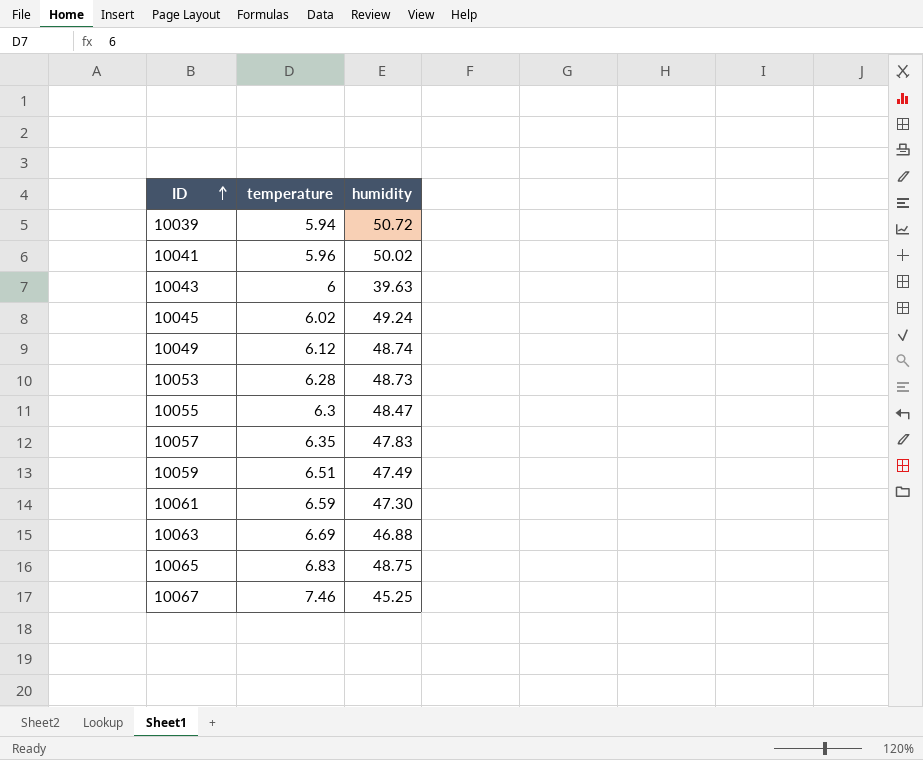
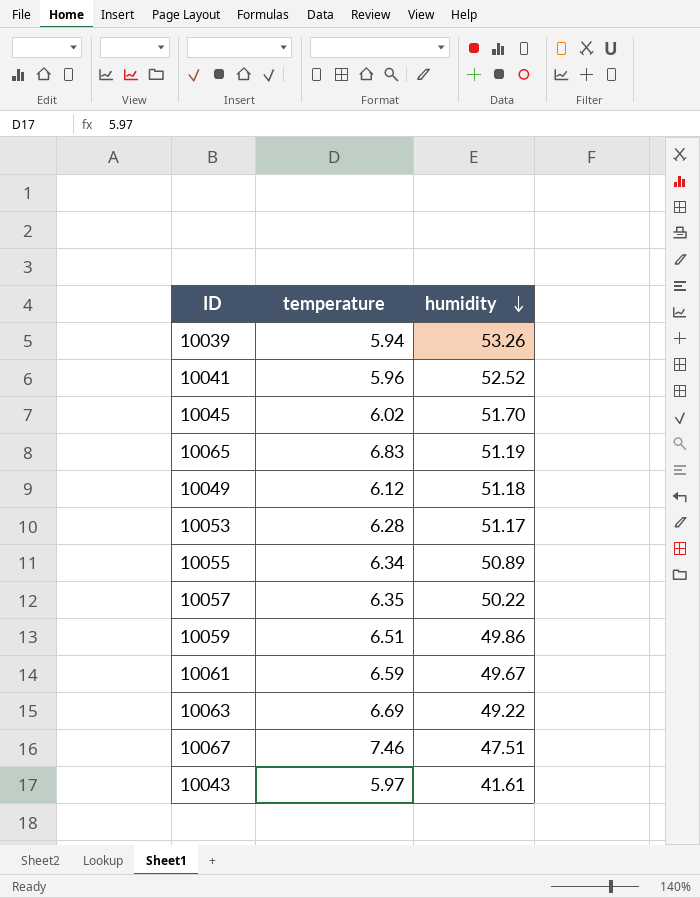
row order: ID ascending -> humidity descending
10039 | humidity: 50.72 -> 53.26
10041 | humidity: 50.02 -> 52.52
10045 | humidity: 49.24 -> 51.70
10065 | humidity: 48.75 -> 51.19
10049 | humidity: 48.74 -> 51.18
10053 | humidity: 48.73 -> 51.17
10055 | temperature: 6.3 -> 6.34
10055 | humidity: 48.47 -> 50.89
10057 | humidity: 47.83 -> 50.22
10059 | humidity: 47.49 -> 49.86
10061 | humidity: 47.30 -> 49.67
10063 | humidity: 46.88 -> 49.22
10067 | humidity: 45.25 -> 47.51
10043 | temperature: 6 -> 5.97
10043 | humidity: 39.63 -> 41.61

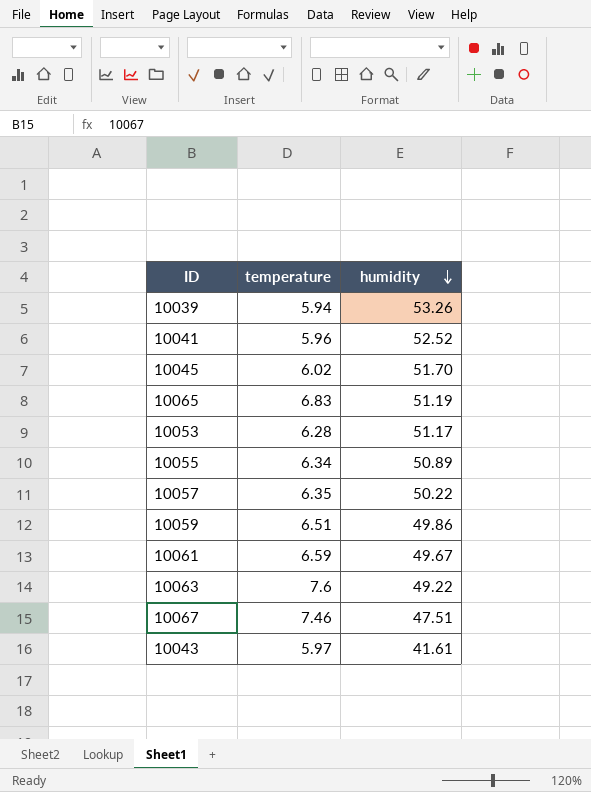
row 10049: 6.12 | 51.18 -> none
10063 | temperature: 6.69 -> 7.6

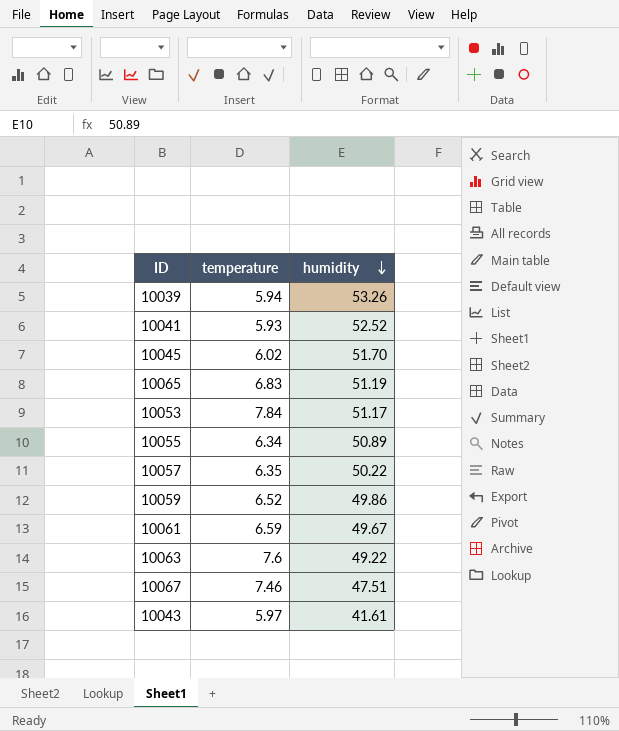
10041 | temperature: 5.96 -> 5.93
10053 | temperature: 6.28 -> 7.84
10059 | temperature: 6.51 -> 6.52

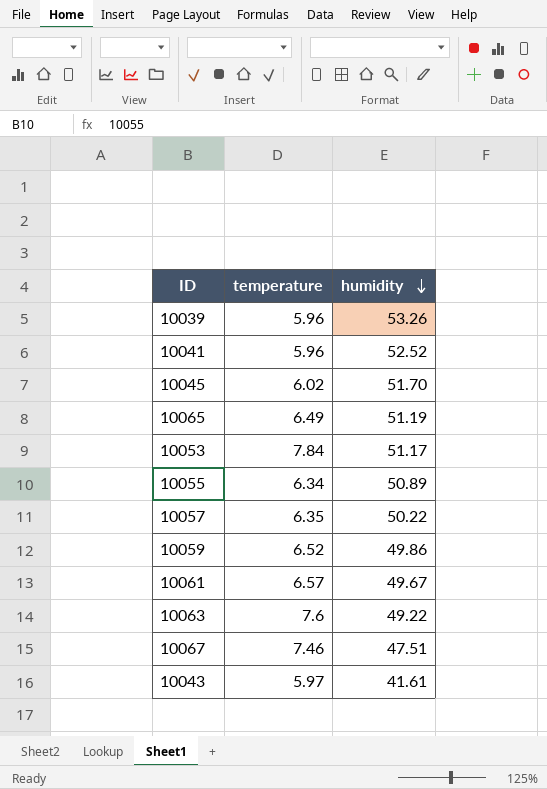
10039 | temperature: 5.94 -> 5.96
10041 | temperature: 5.93 -> 5.96
10065 | temperature: 6.83 -> 6.49
10061 | temperature: 6.59 -> 6.57

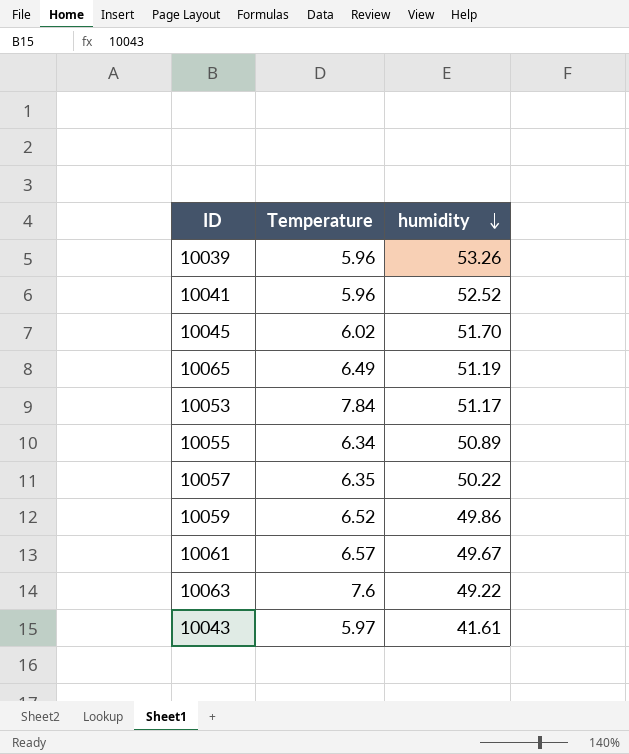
column name: temperature -> Temperature
row 10067: 7.46 | 47.51 -> none

